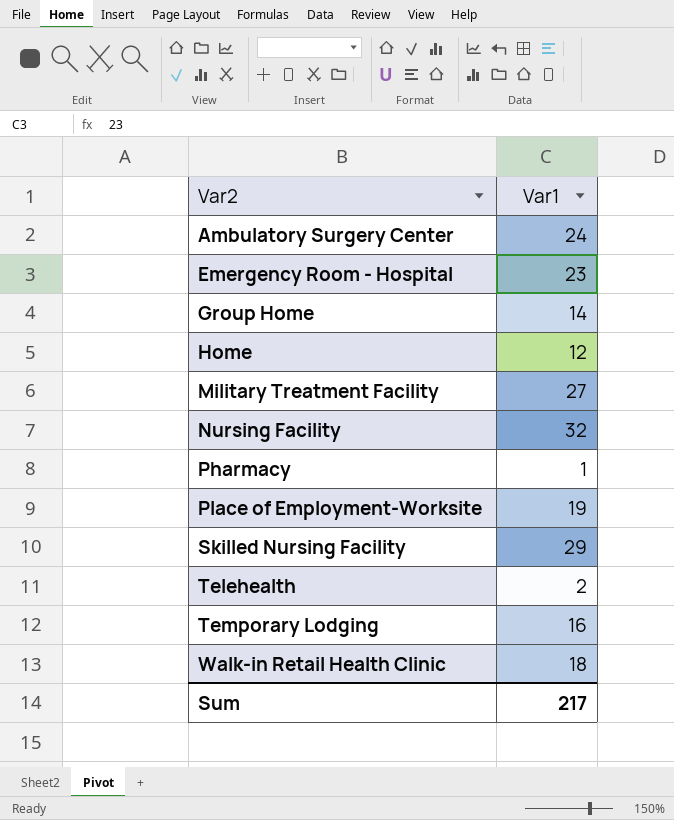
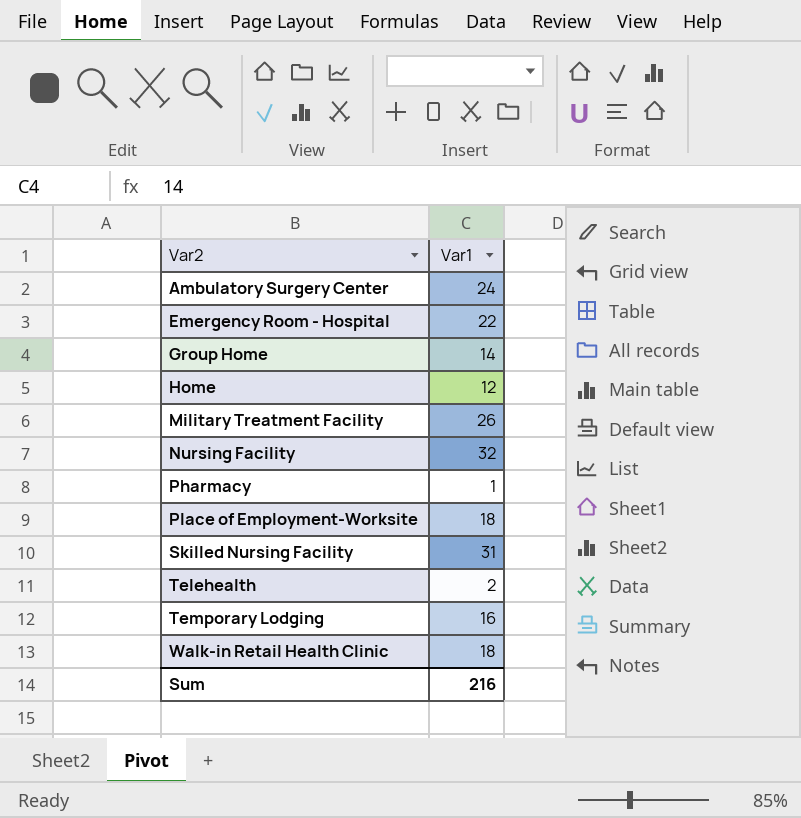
Emergency Room - Hospital | Var1: 23 -> 22
Military Treatment Facility | Var1: 27 -> 26
Place of Employment-Worksite | Var1: 19 -> 18
Skilled Nursing Facility | Var1: 29 -> 31
Sum | Var1: 217 -> 216

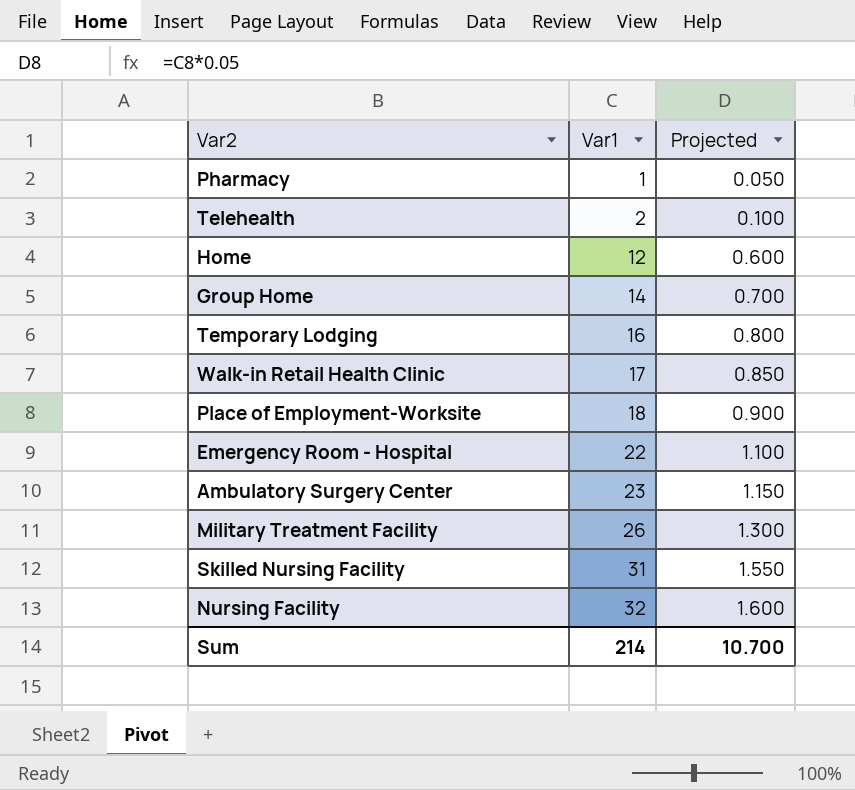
row order: Var2 ascending -> Var1 ascending
column Projected | formula: none -> [Var1] * 0.05
Walk-in Retail Health Clinic | Var1: 18 -> 17
Ambulatory Surgery Center | Var1: 24 -> 23
Sum | Var1: 216 -> 214

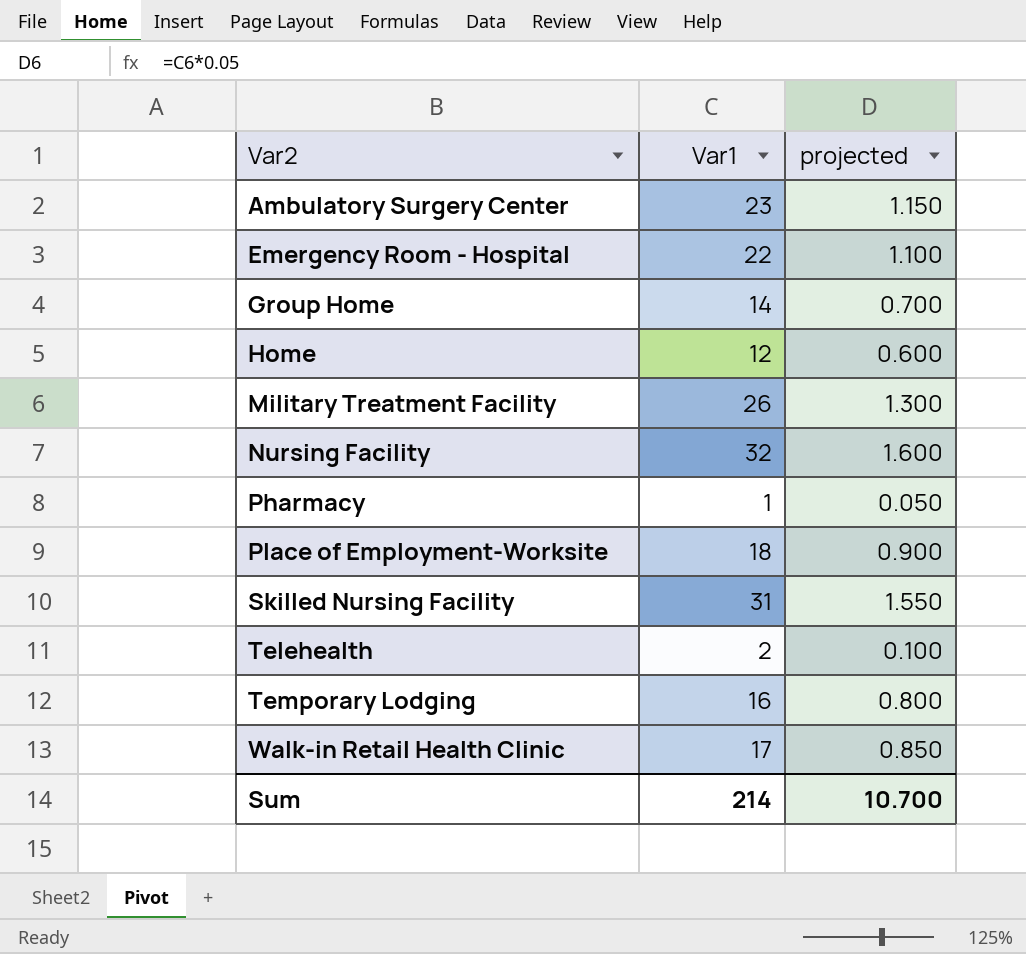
row order: Var1 ascending -> Var2 ascending
column name: Projected -> projected

